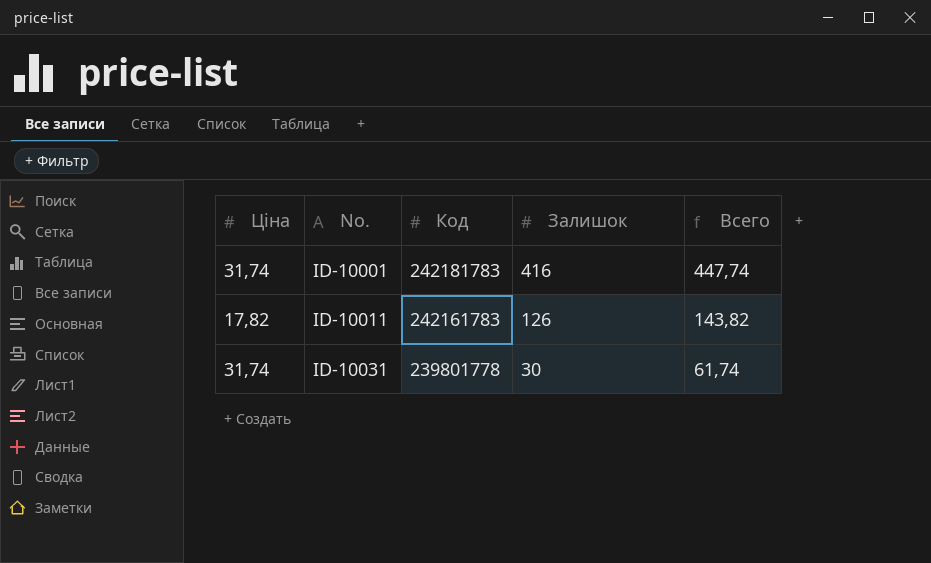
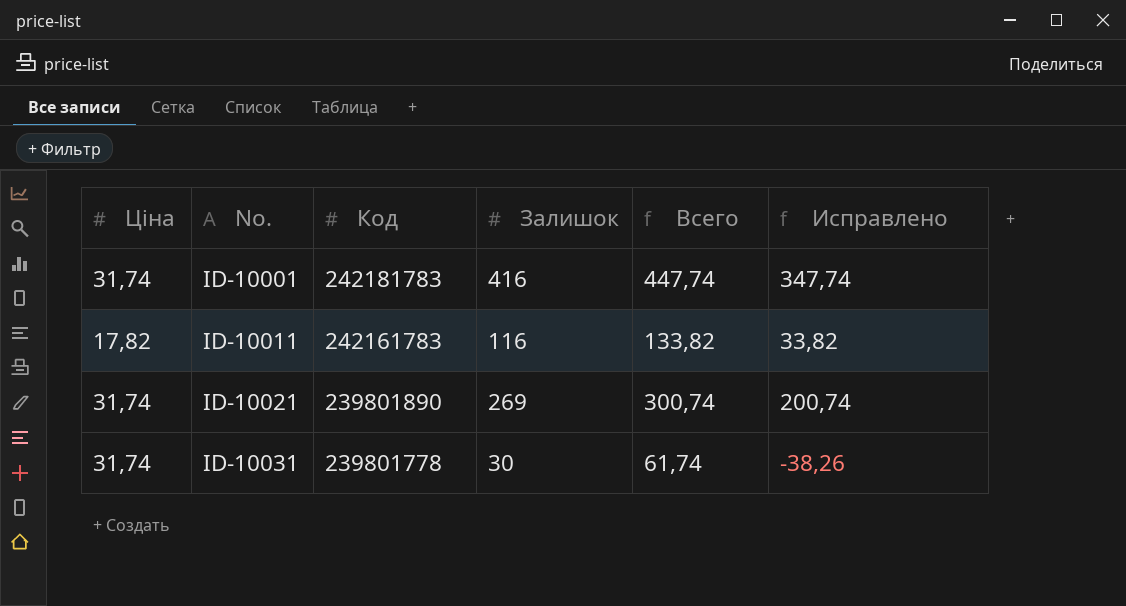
column Исправлено | formula: none -> [Всего] - 100
ID-10011 | Залишок: 126 -> 116
ID-10011 | Всего: 143,82 -> 133,82
row ID-10021: none -> 31,74 | 239801890 | 269 | 300,74 | 200,74

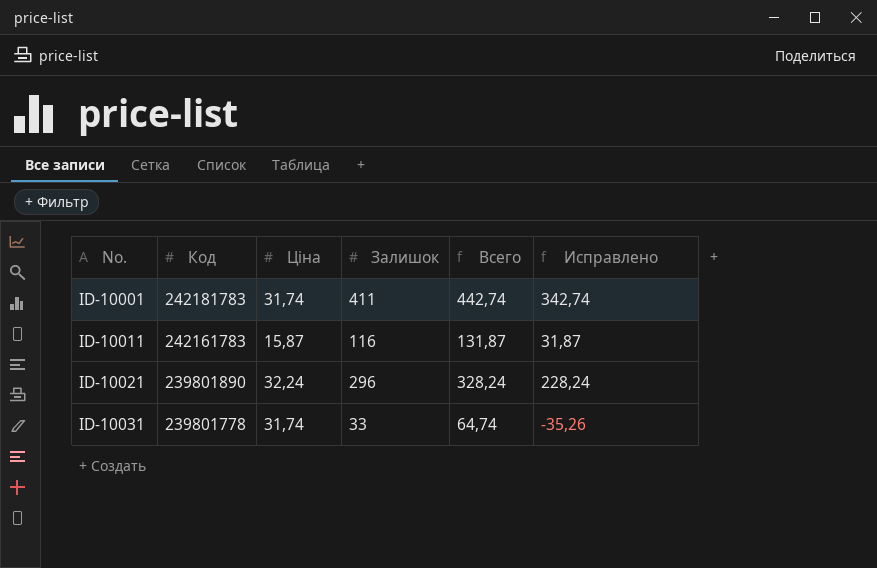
column Ціна | position: 1 -> 3
ID-10001 | Залишок: 416 -> 411
ID-10001 | Всего: 447,74 -> 442,74
ID-10001 | Исправлено: 347,74 -> 342,74
ID-10011 | Ціна: 17,82 -> 15,87
ID-10011 | Всего: 133,82 -> 131,87
ID-10011 | Исправлено: 33,82 -> 31,87
ID-10021 | Ціна: 31,74 -> 32,24
ID-10021 | Залишок: 269 -> 296
ID-10021 | Всего: 300,74 -> 328,24
ID-10021 | Исправлено: 200,74 -> 228,24
ID-10031 | Залишок: 30 -> 33
ID-10031 | Всего: 61,74 -> 64,74
ID-10031 | Исправлено: -38,26 -> -35,26

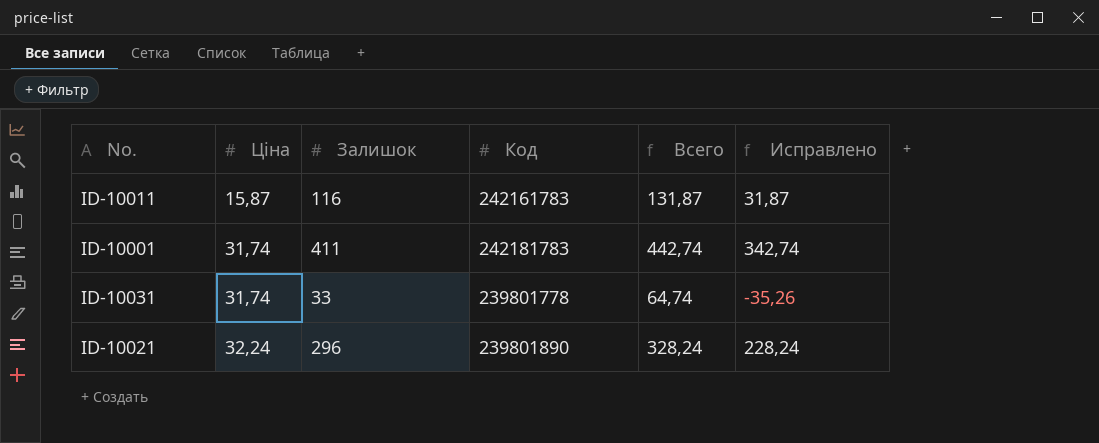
row order: No. ascending -> Ціна ascending
column Код | position: 2 -> 4

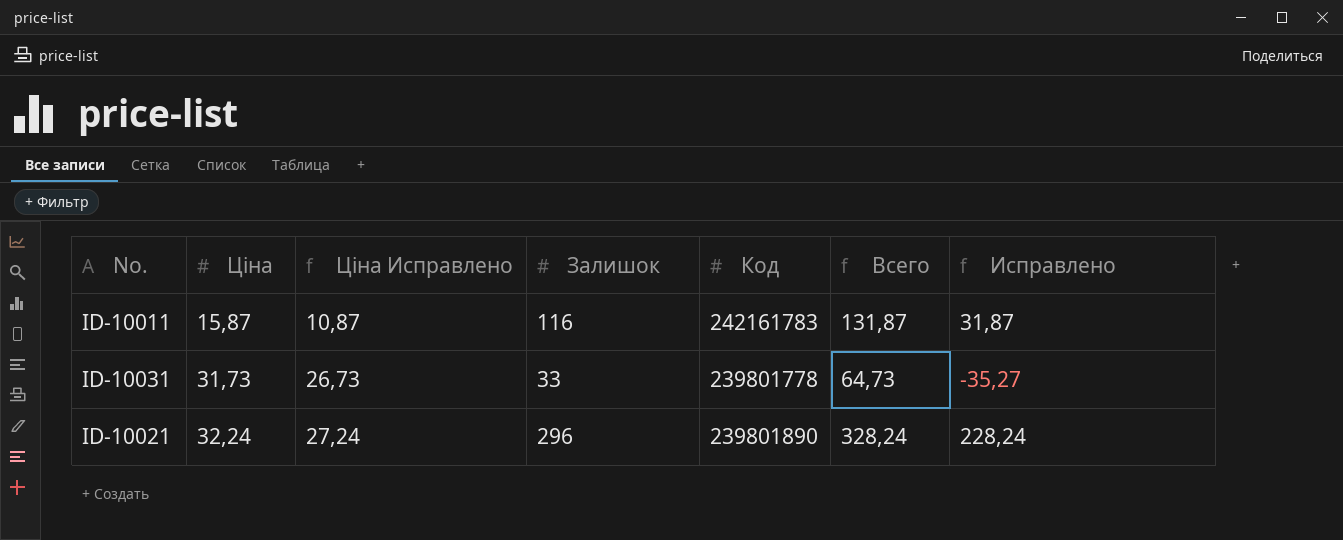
column Ціна Исправлено | formula: none -> [Ціна] - 5
row ID-10001: 31,74 | 411 | 242181783 | 442,74 | 342,74 -> none
ID-10031 | Ціна: 31,74 -> 31,73
ID-10031 | Всего: 64,74 -> 64,73
ID-10031 | Исправлено: -35,26 -> -35,27

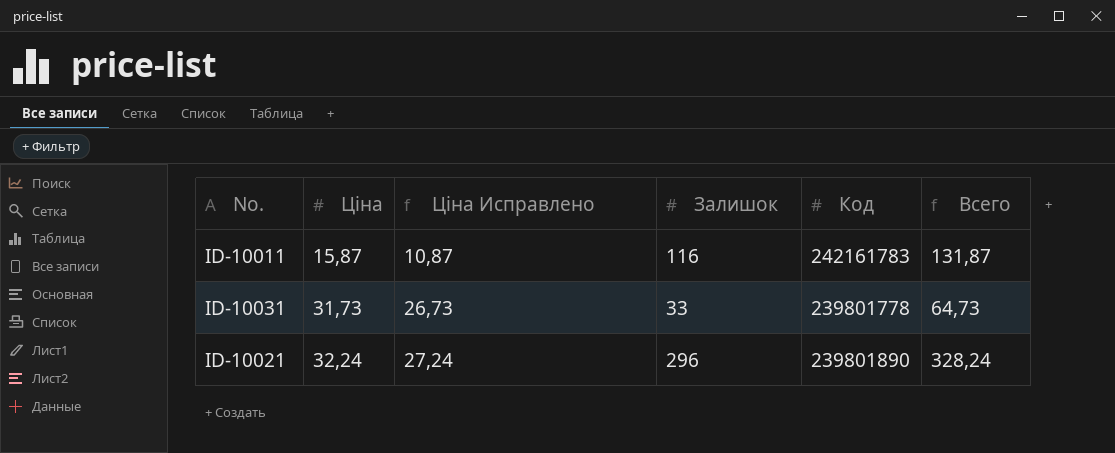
column Исправлено | formula: [Всего] - 100 -> none

